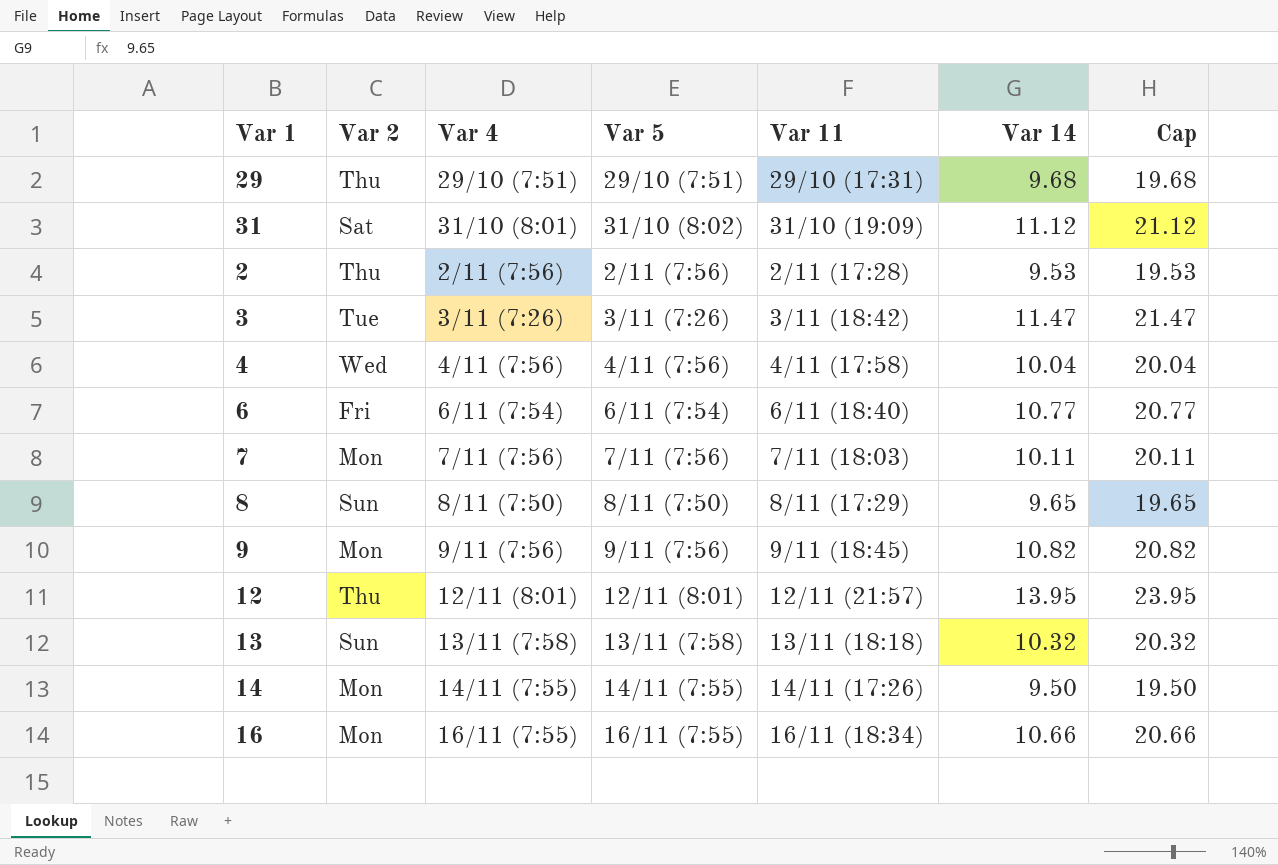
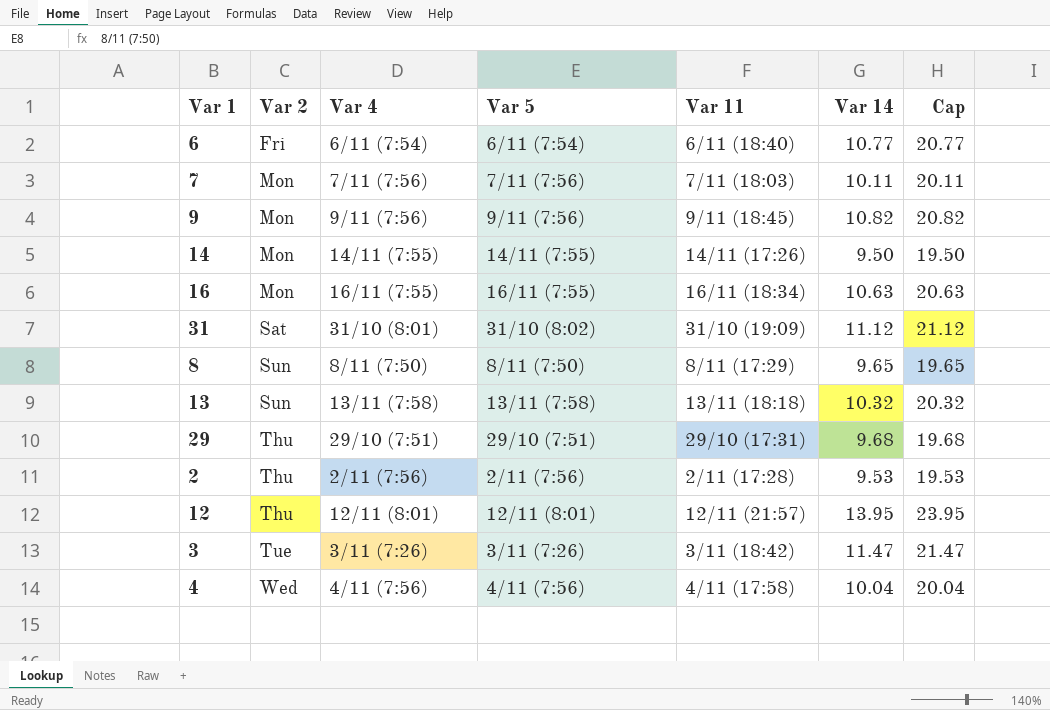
row order: none -> Var 2 ascending
16 | Var 14: 10.66 -> 10.63
16 | Cap: 20.66 -> 20.63

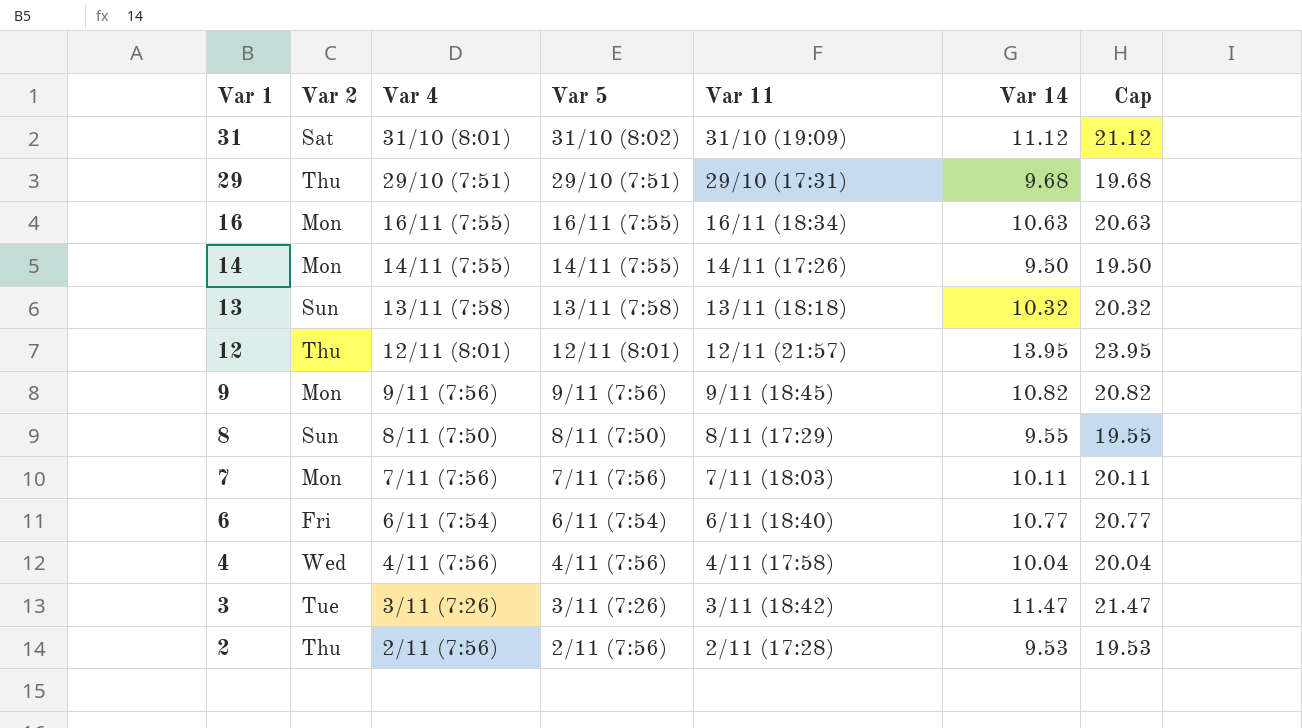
row order: Var 2 ascending -> Var 1 descending
8 | Var 14: 9.65 -> 9.55
8 | Cap: 19.65 -> 19.55

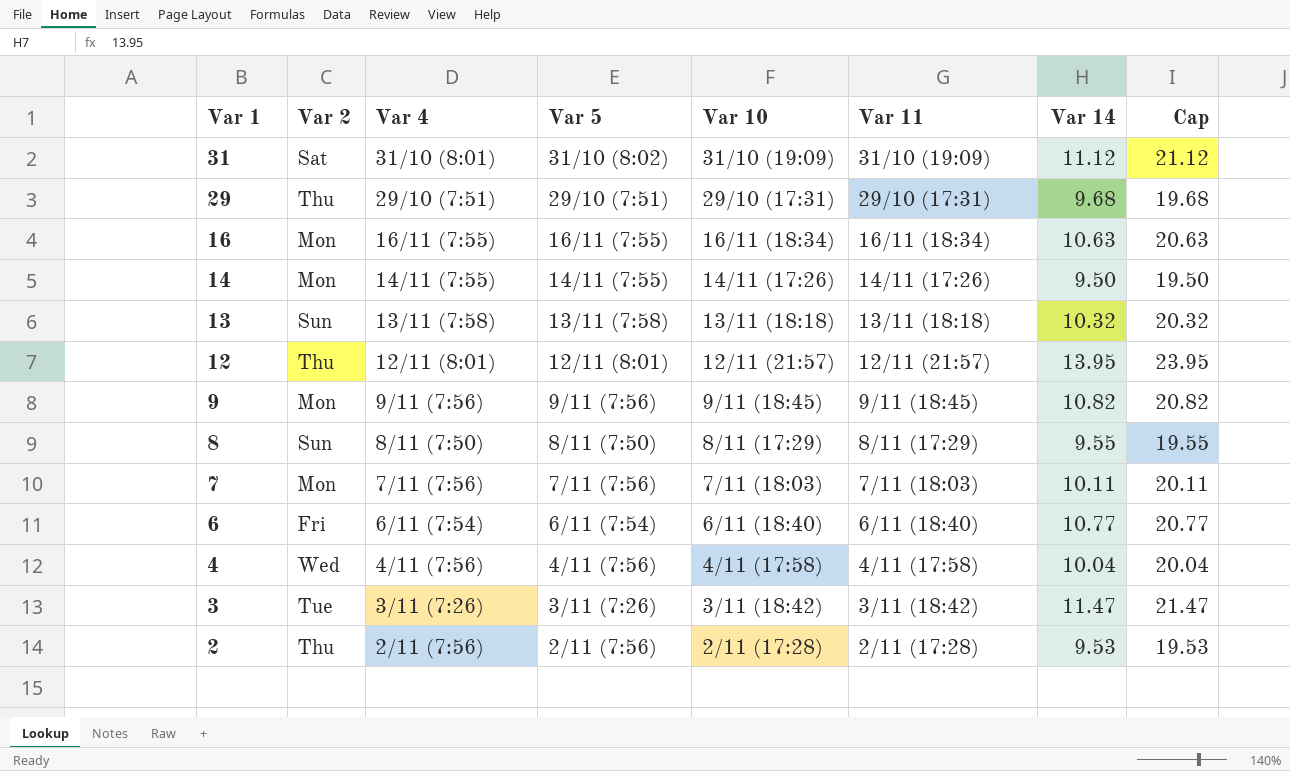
column Var 10 | position: none -> 5

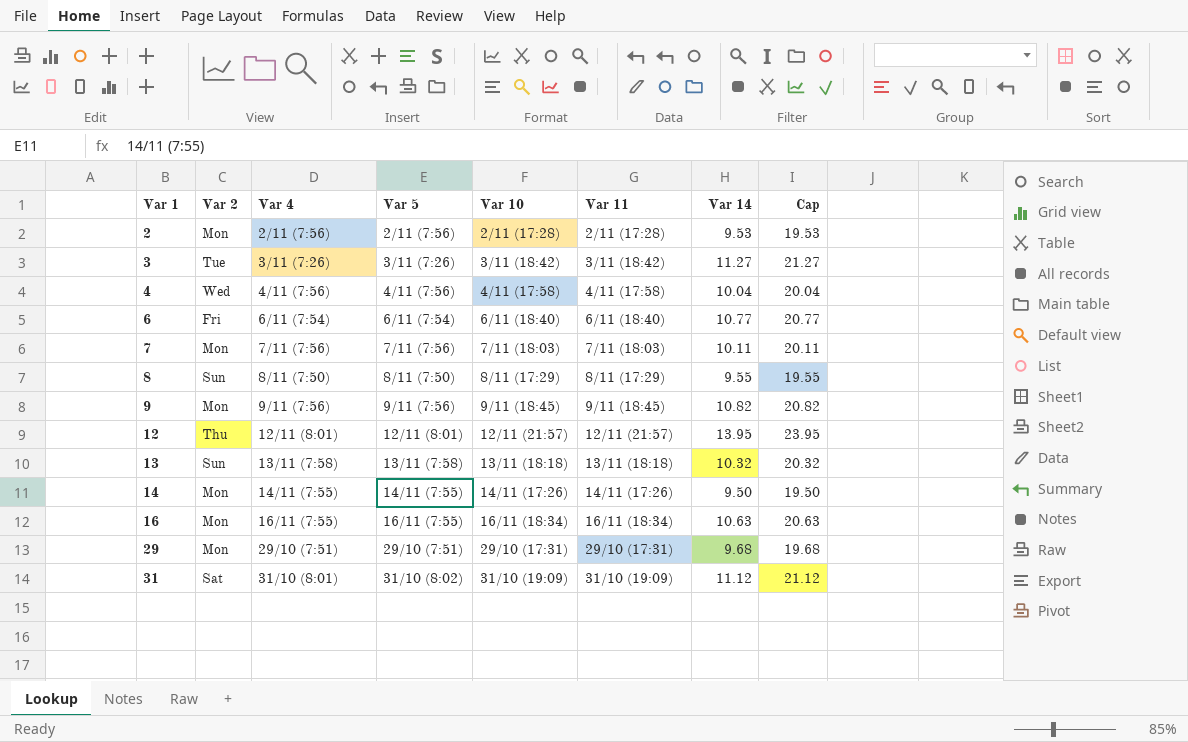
row order: Var 1 descending -> Var 1 ascending
2 | Var 2: Thu -> Mon
3 | Var 14: 11.47 -> 11.27
3 | Cap: 21.47 -> 21.27
29 | Var 2: Thu -> Mon

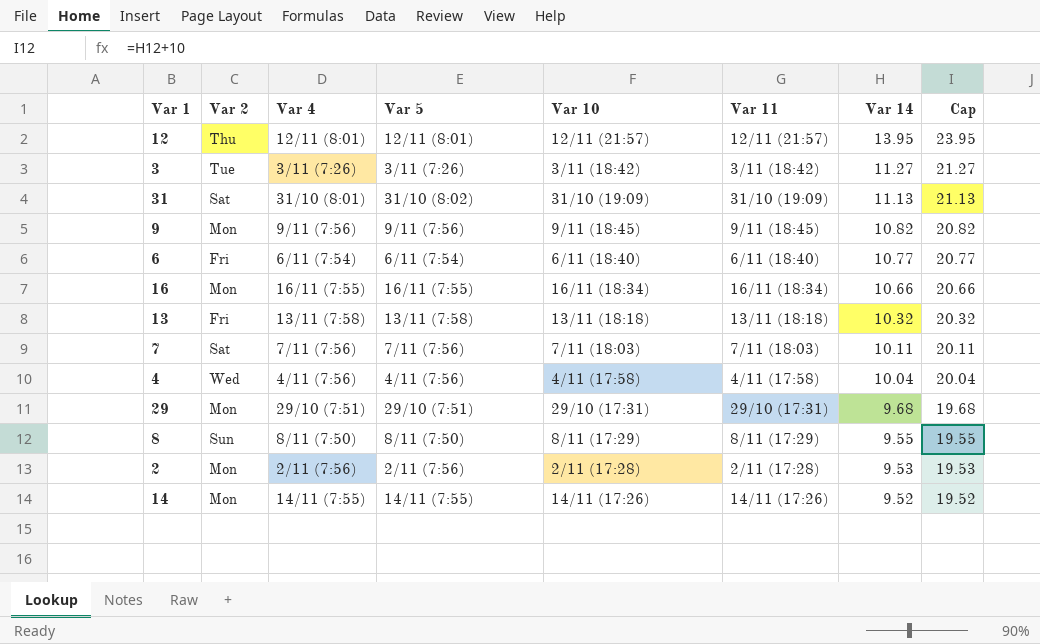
row order: Var 1 ascending -> Var 14 descending
31 | Var 14: 11.12 -> 11.13
31 | Cap: 21.12 -> 21.13
16 | Var 14: 10.63 -> 10.66
16 | Cap: 20.63 -> 20.66
13 | Var 2: Sun -> Fri
7 | Var 2: Mon -> Sat
14 | Var 14: 9.50 -> 9.52
14 | Cap: 19.50 -> 19.52

